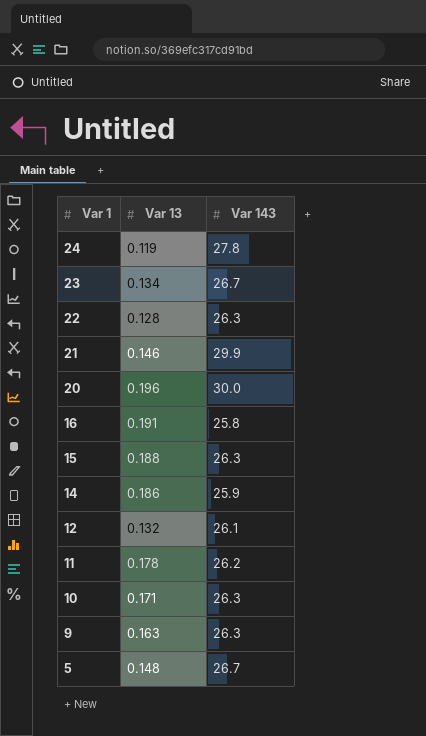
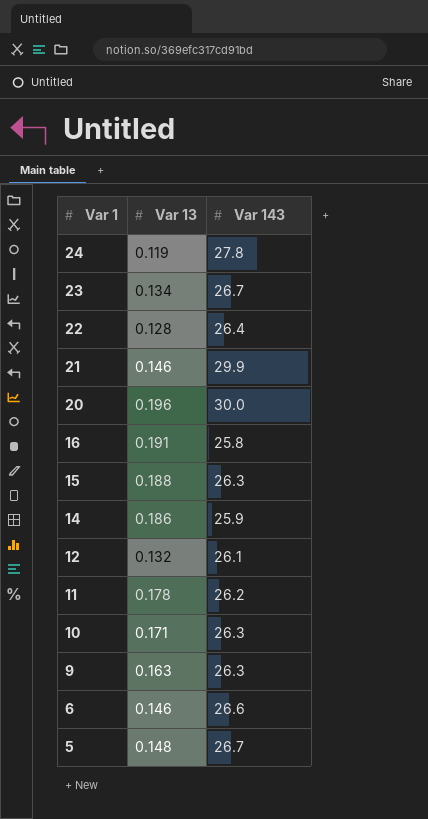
22 | Var 143: 26.3 -> 26.4
row 6: none -> 0.146 | 26.6

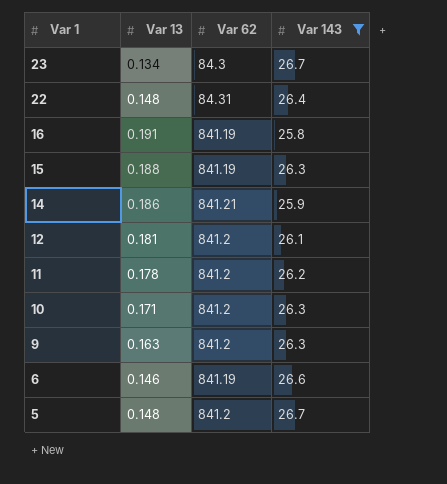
filter: none -> Var 143 <= 26.7
column Var 62 | position: none -> 3
22 | Var 13: 0.128 -> 0.148
12 | Var 13: 0.132 -> 0.181

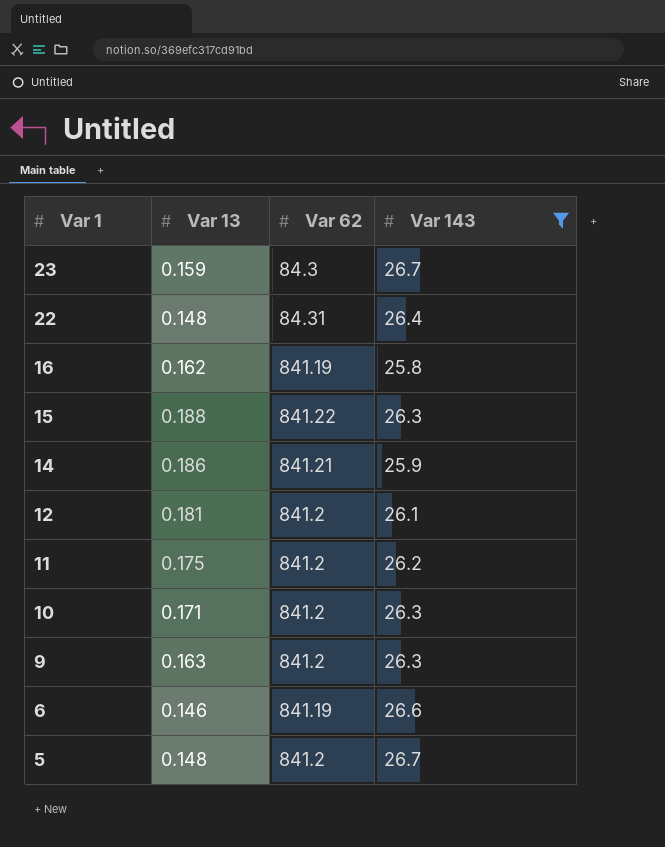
23 | Var 13: 0.134 -> 0.159
16 | Var 13: 0.191 -> 0.162
15 | Var 62: 841.19 -> 841.22
11 | Var 13: 0.178 -> 0.175

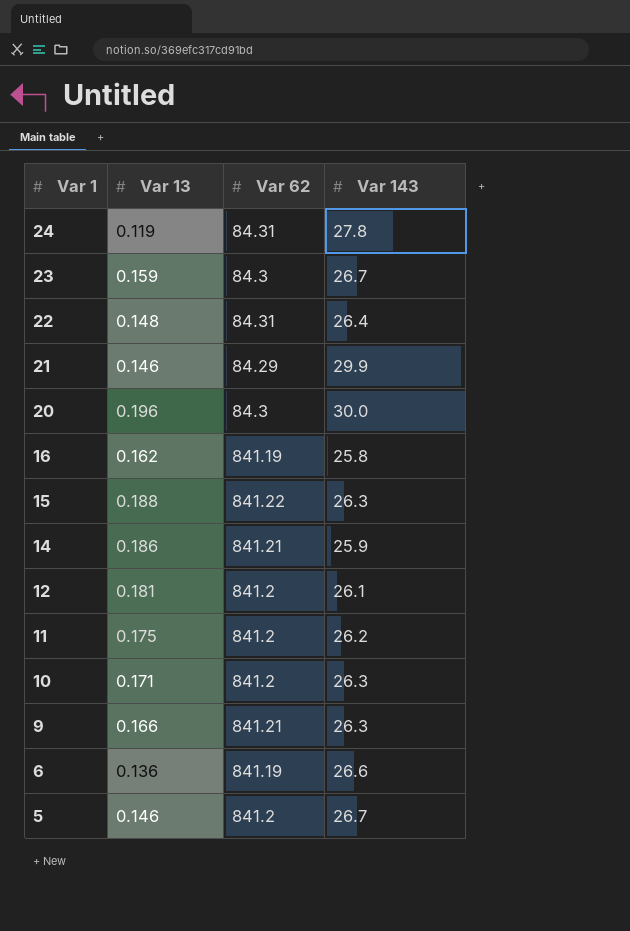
filter: Var 143 <= 26.7 -> none
9 | Var 13: 0.163 -> 0.166
9 | Var 62: 841.2 -> 841.21
6 | Var 13: 0.146 -> 0.136
5 | Var 13: 0.148 -> 0.146

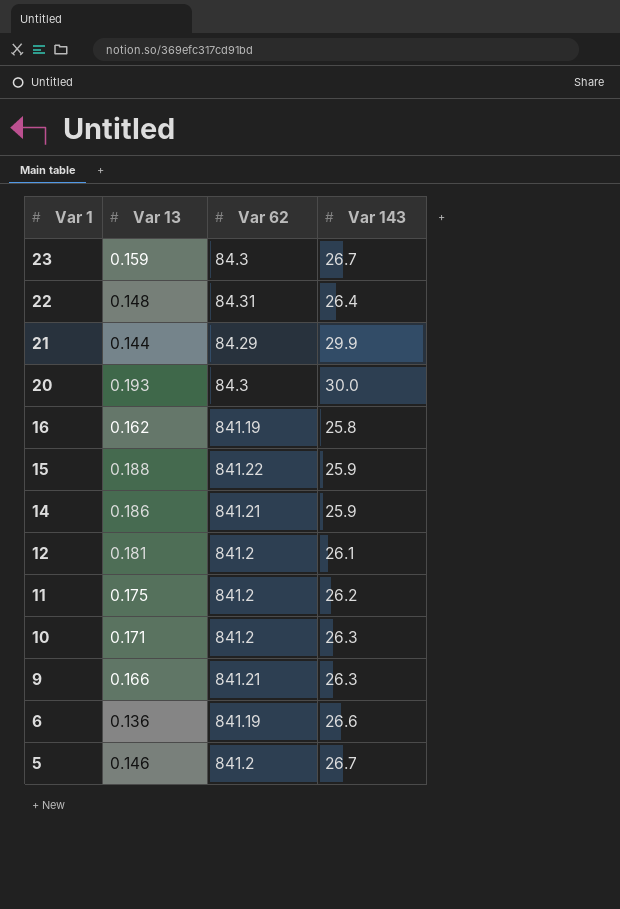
row 24: 0.119 | 84.31 | 27.8 -> none
21 | Var 13: 0.146 -> 0.144
20 | Var 13: 0.196 -> 0.193
15 | Var 143: 26.3 -> 25.9

